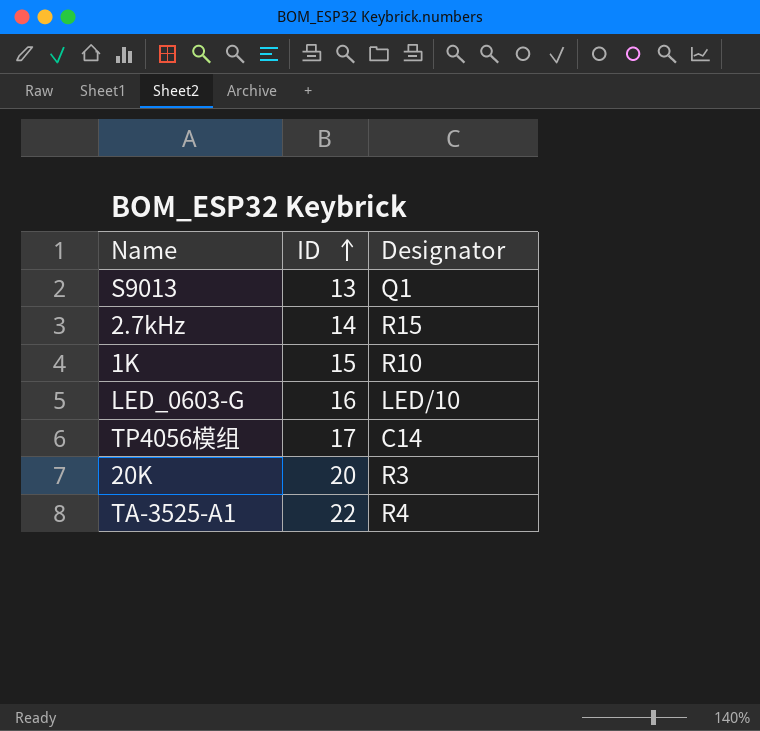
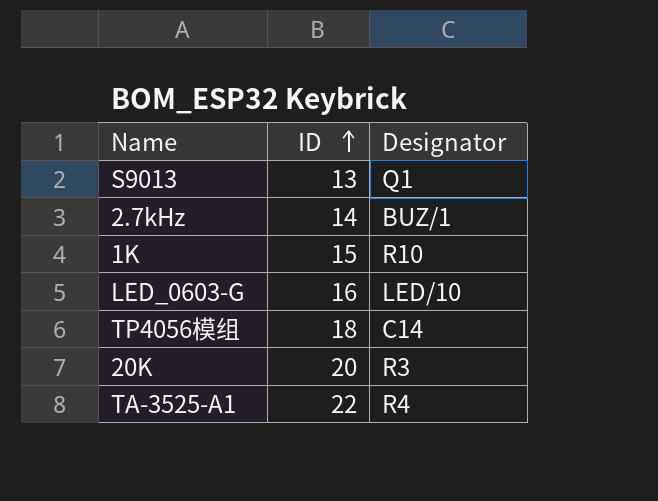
2.7kHz | Designator: R15 -> BUZ/1
TP4056模组 | ID: 17 -> 18

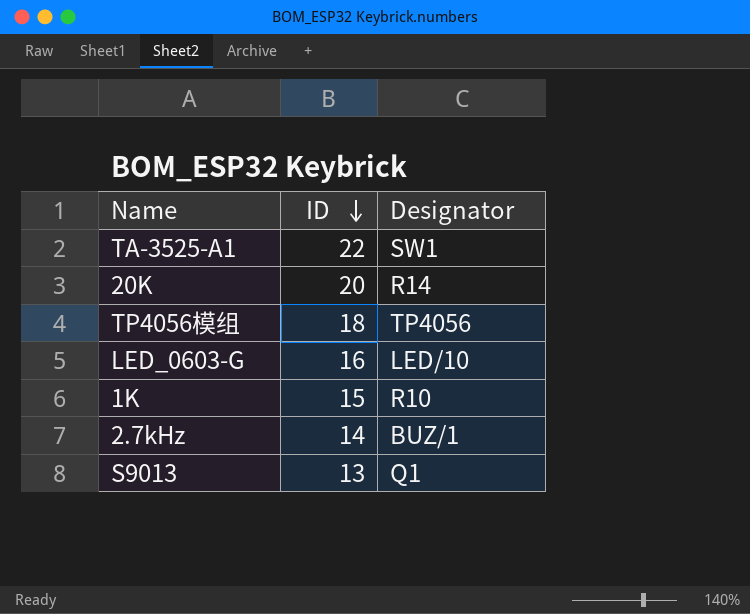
row order: ID ascending -> ID descending
TA-3525-A1 | Designator: R4 -> SW1
20K | Designator: R3 -> R14
TP4056模组 | Designator: C14 -> TP4056

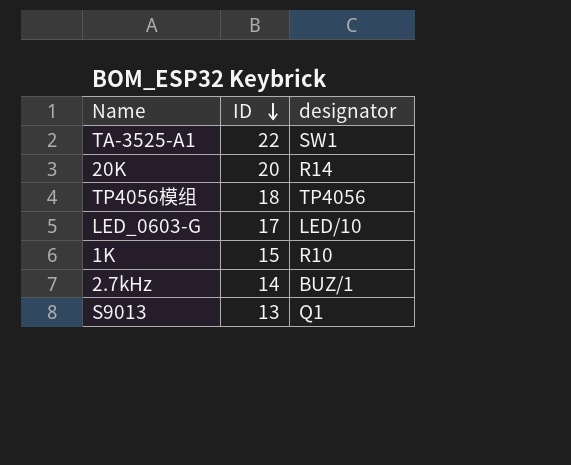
column name: Designator -> designator
LED_0603-G | ID: 16 -> 17

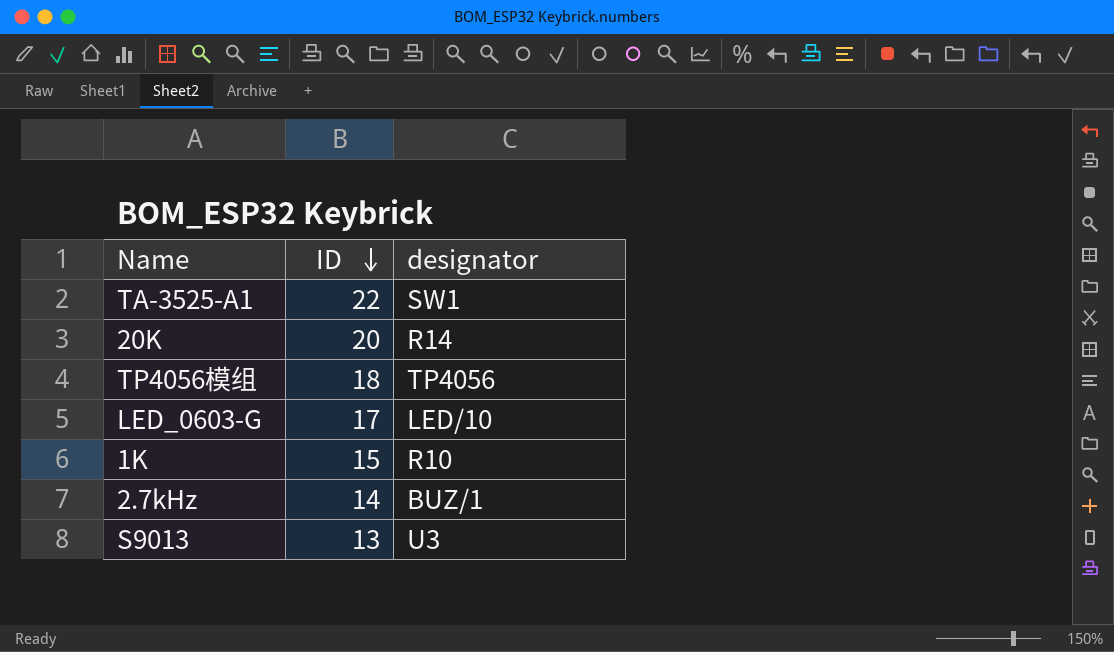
S9013 | designator: Q1 -> U3

